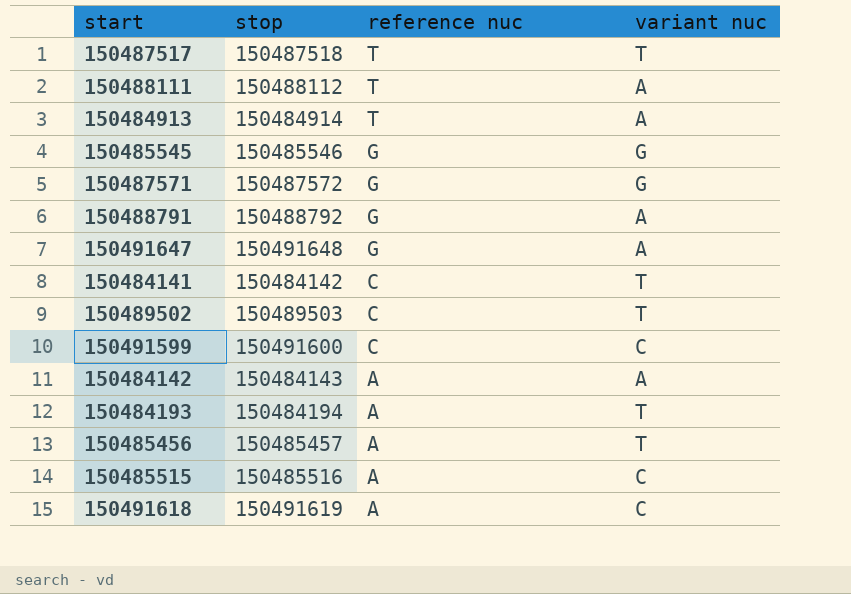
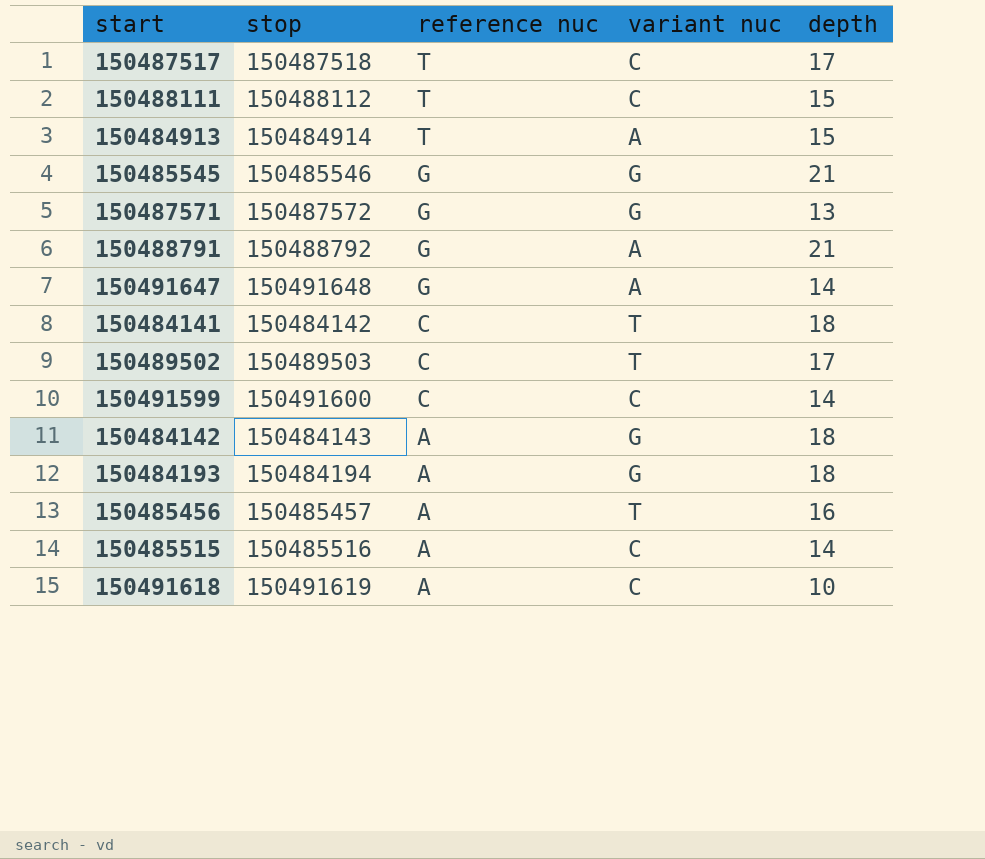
column depth | position: none -> 5
150487517 | variant nuc: T -> C
150488111 | variant nuc: A -> C
150484142 | variant nuc: A -> G
150484193 | variant nuc: T -> G

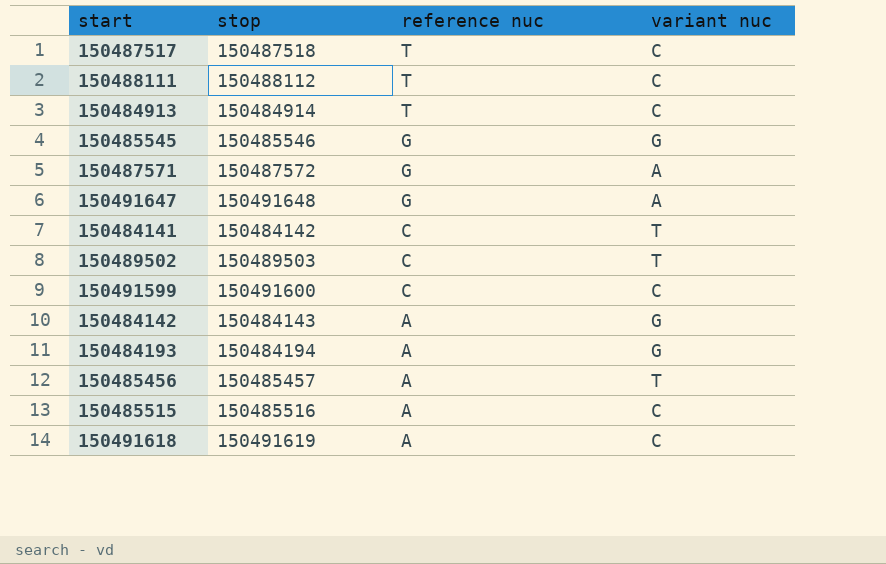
column depth | position: 5 -> none
row 150488791: 150488792 | G | A | 21 -> none
150484913 | variant nuc: A -> C
150487571 | variant nuc: G -> A

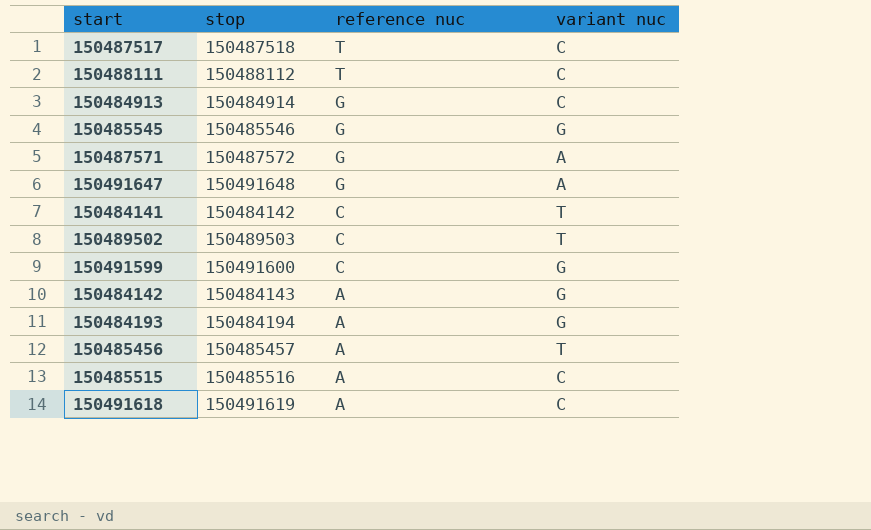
150484913 | reference nuc: T -> G
150491599 | variant nuc: C -> G

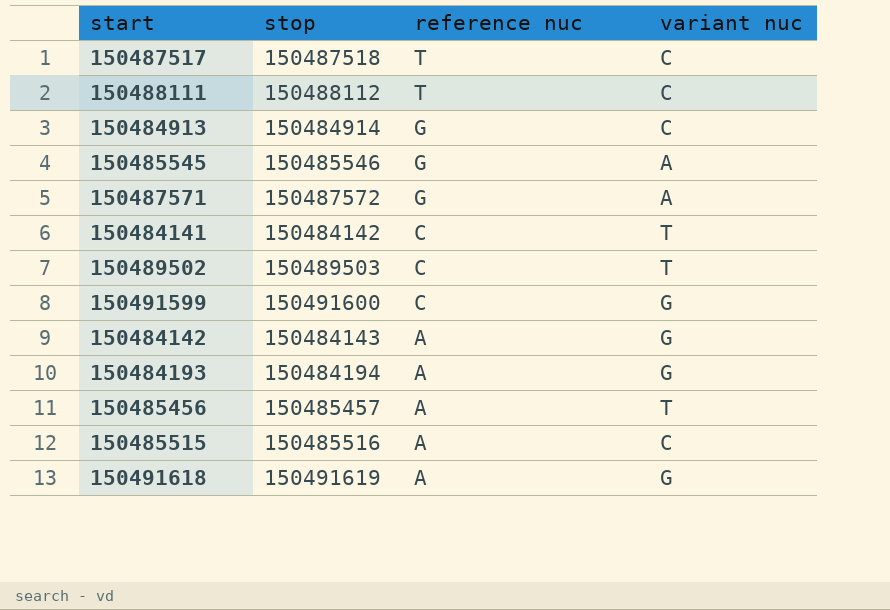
row 150491647: 150491648 | G | A -> none
150485545 | variant nuc: G -> A
150491618 | variant nuc: C -> G

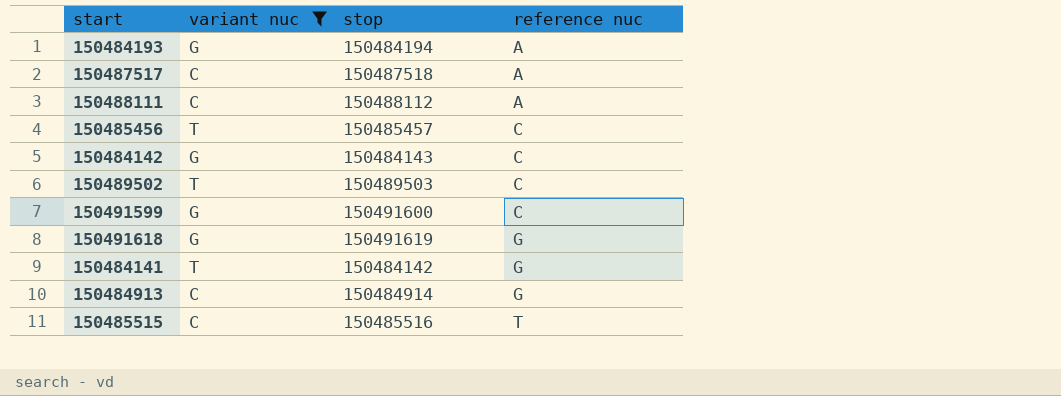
filter: none -> variant nuc != A
row order: reference nuc descending -> reference nuc ascending
column variant nuc | position: 4 -> 2
150487517 | reference nuc: T -> A
150488111 | reference nuc: T -> A
150485456 | reference nuc: A -> C
150484142 | reference nuc: A -> C
150491618 | reference nuc: A -> G
150484141 | reference nuc: C -> G
150485515 | reference nuc: A -> T

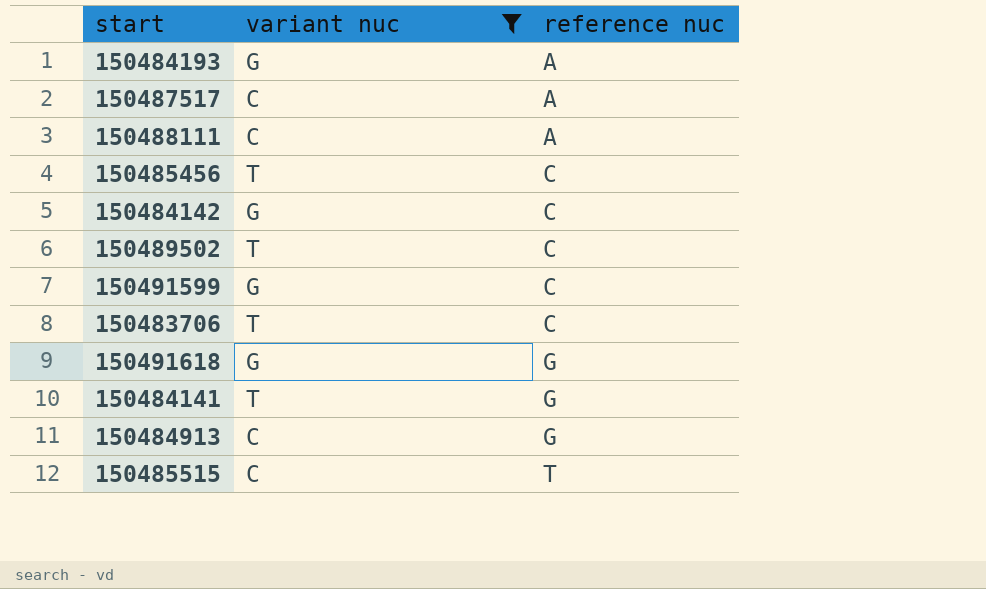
column stop | position: 3 -> none
row 150483706: none -> T | C

